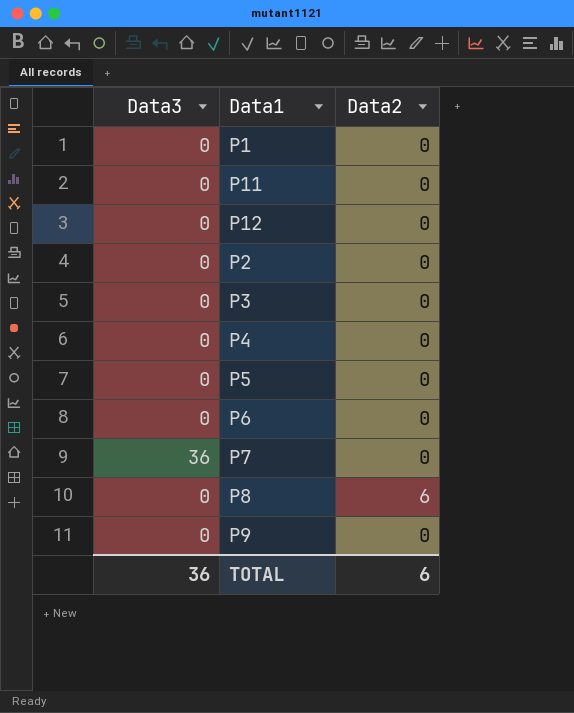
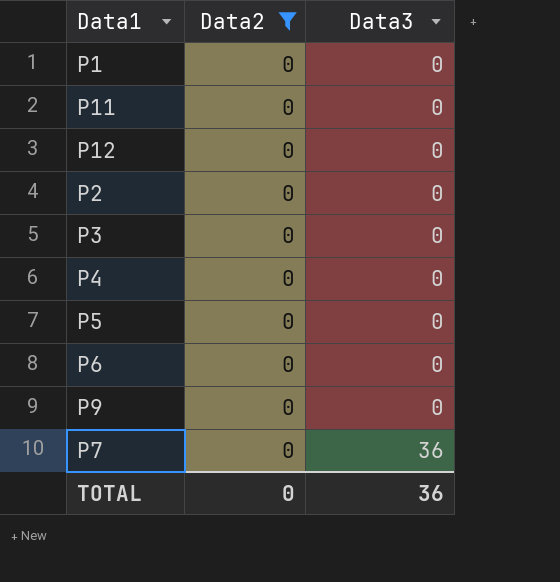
filter: none -> Data2 = 0
row order: none -> Data3 ascending
column Data3 | position: 1 -> 3
TOTAL | Data2: 6 -> 0

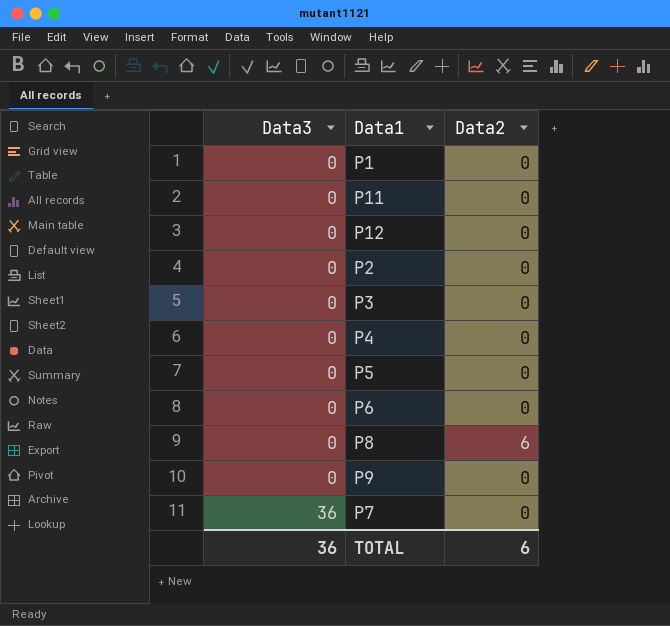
filter: Data2 = 0 -> none
column Data3 | position: 3 -> 1
TOTAL | Data2: 0 -> 6

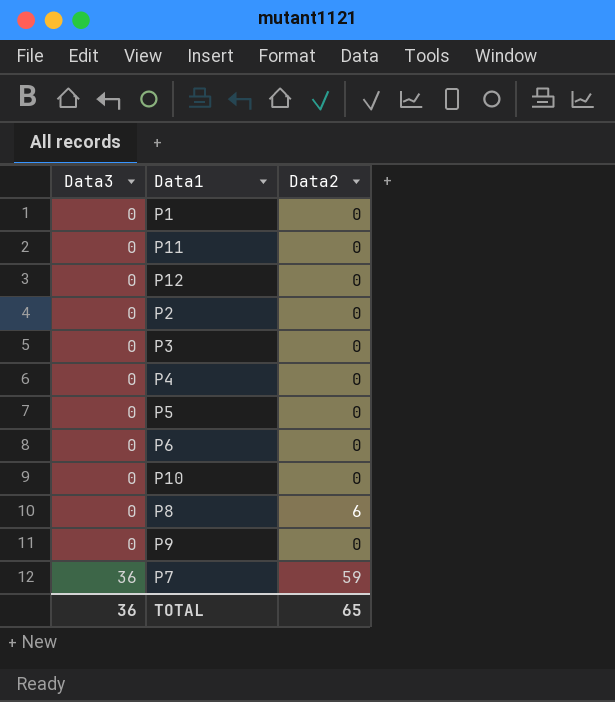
row P10: none -> 0 | 0
P7 | Data2: 0 -> 59
TOTAL | Data2: 6 -> 65

